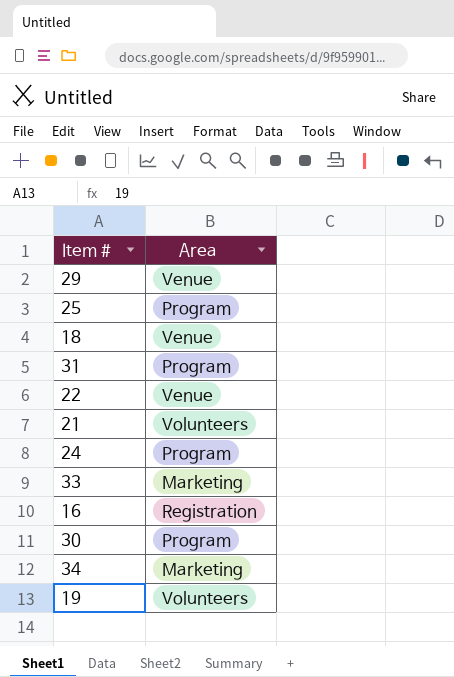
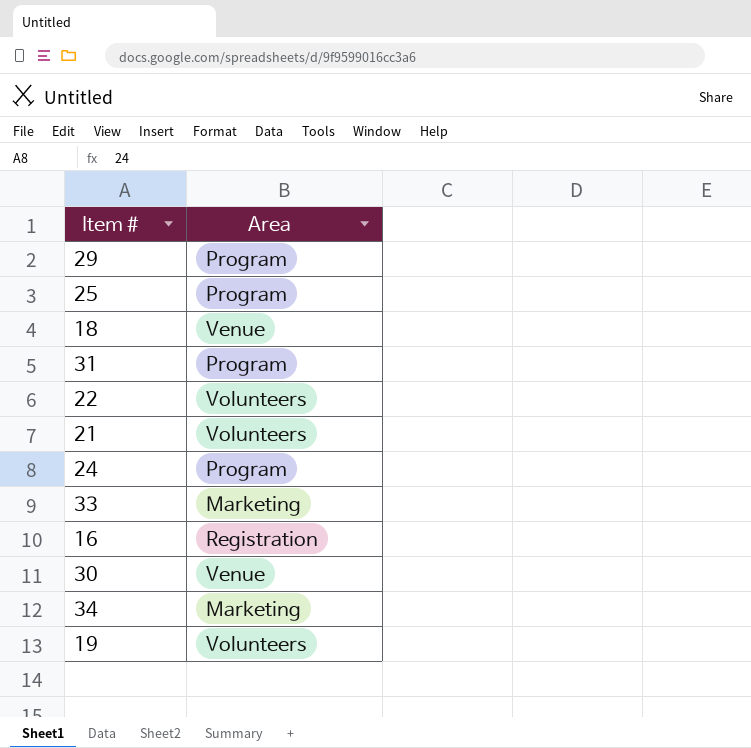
29 | Area: Venue -> Program
22 | Area: Venue -> Volunteers
30 | Area: Program -> Venue

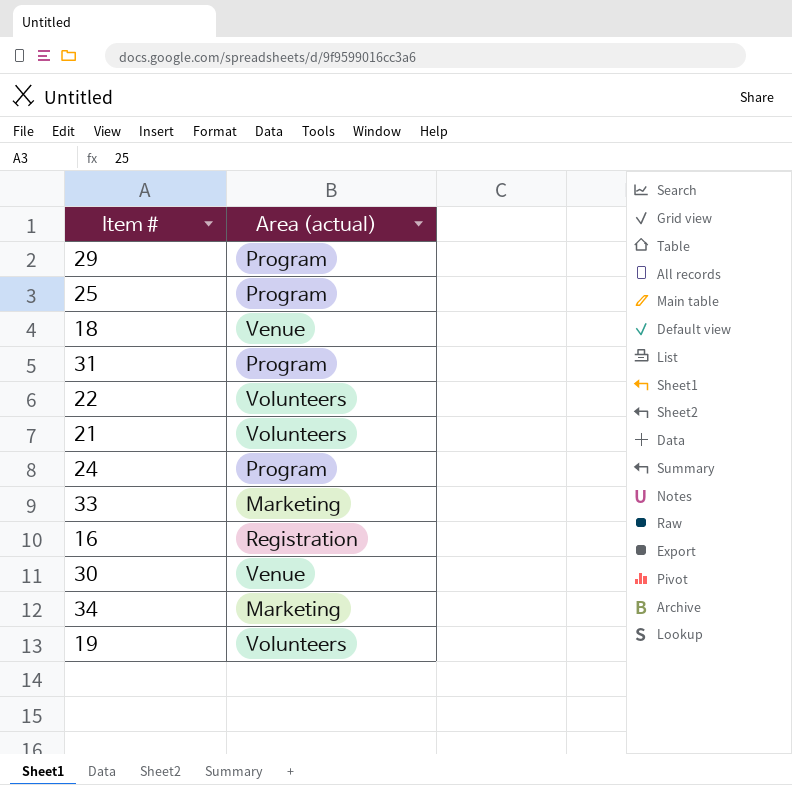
column name: Area -> Area (actual)

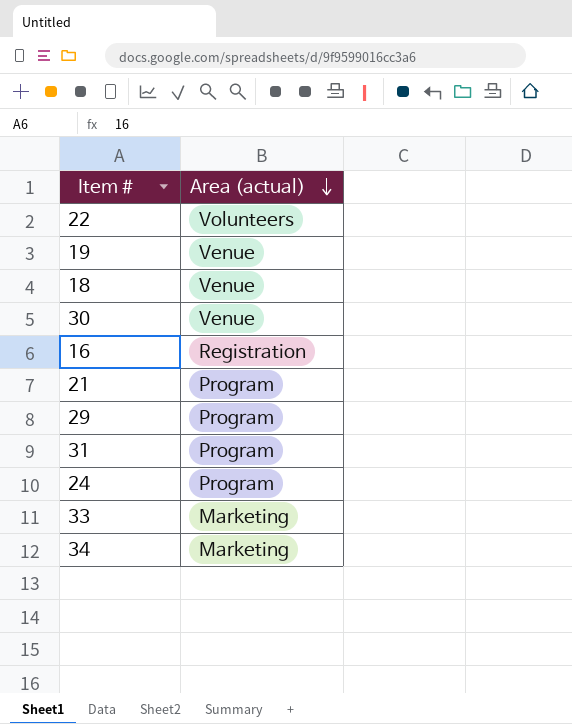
row order: none -> Area (actual) descending
row 25: Program -> none
19 | Area (actual): Volunteers -> Venue
21 | Area (actual): Volunteers -> Program

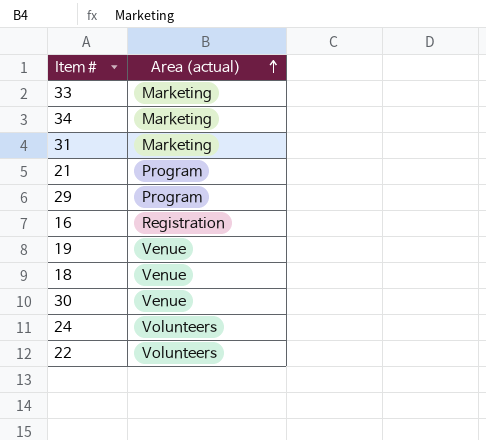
row order: Area (actual) descending -> Area (actual) ascending
31 | Area (actual): Program -> Marketing
24 | Area (actual): Program -> Volunteers

